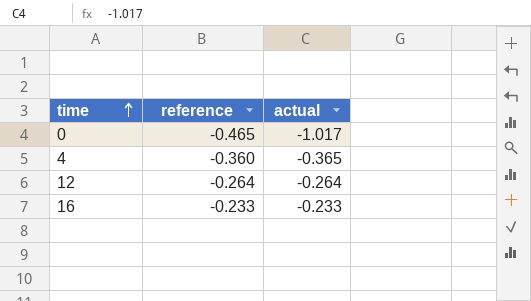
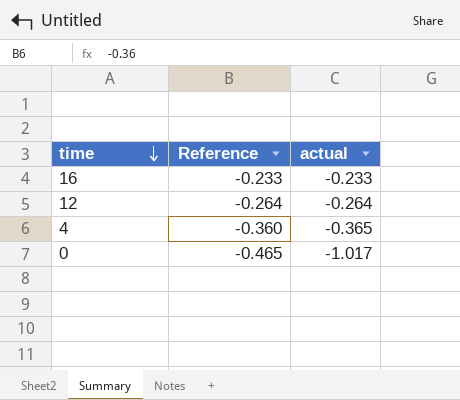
row order: time ascending -> time descending
column name: reference -> Reference

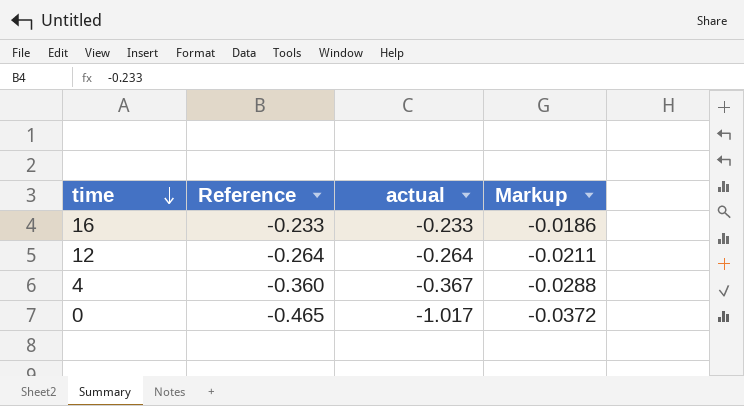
column Markup | formula: none -> [Reference] * 0.08
4 | actual: -0.365 -> -0.367

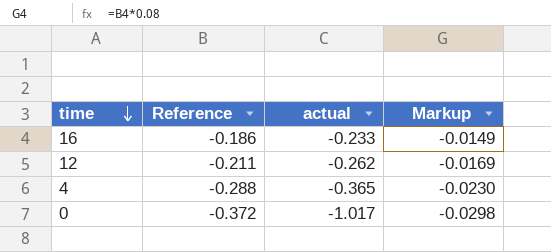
16 | Reference: -0.233 -> -0.186
16 | Markup: -0.0186 -> -0.0149
12 | Reference: -0.264 -> -0.211
12 | actual: -0.264 -> -0.262
12 | Markup: -0.0211 -> -0.0169
4 | Reference: -0.360 -> -0.288
4 | actual: -0.367 -> -0.365
4 | Markup: -0.0288 -> -0.0230
0 | Reference: -0.465 -> -0.372
0 | Markup: -0.0372 -> -0.0298

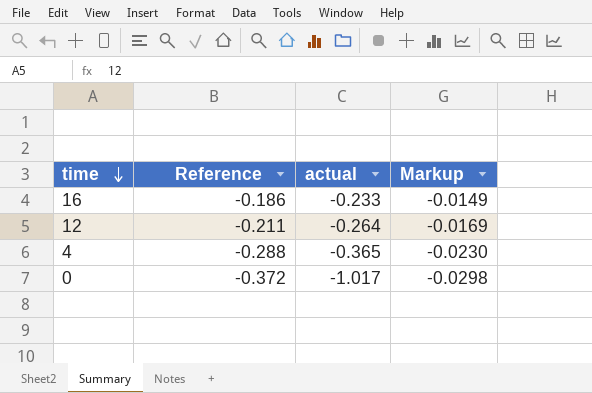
12 | actual: -0.262 -> -0.264

